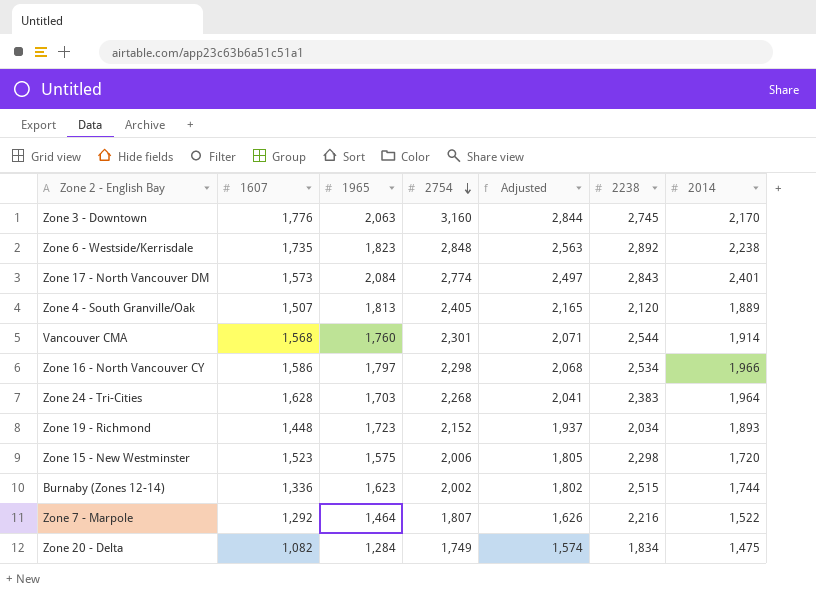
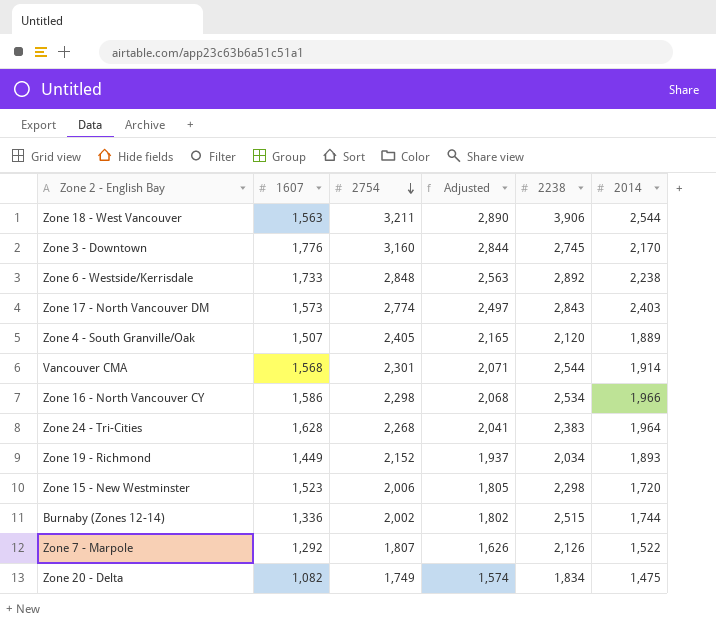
column 1965 | position: 3 -> none
row Zone 18 - West Vancouver: none -> 1,563 | 3,211 | 2,890 | 3,906 | 2,544
Zone 6 - Westside/Kerrisdale | 1607: 1,735 -> 1,733
Zone 17 - North Vancouver DM | 2014: 2,401 -> 2,403
Zone 19 - Richmond | 1607: 1,448 -> 1,449
Zone 7 - Marpole | 2238: 2,216 -> 2,126

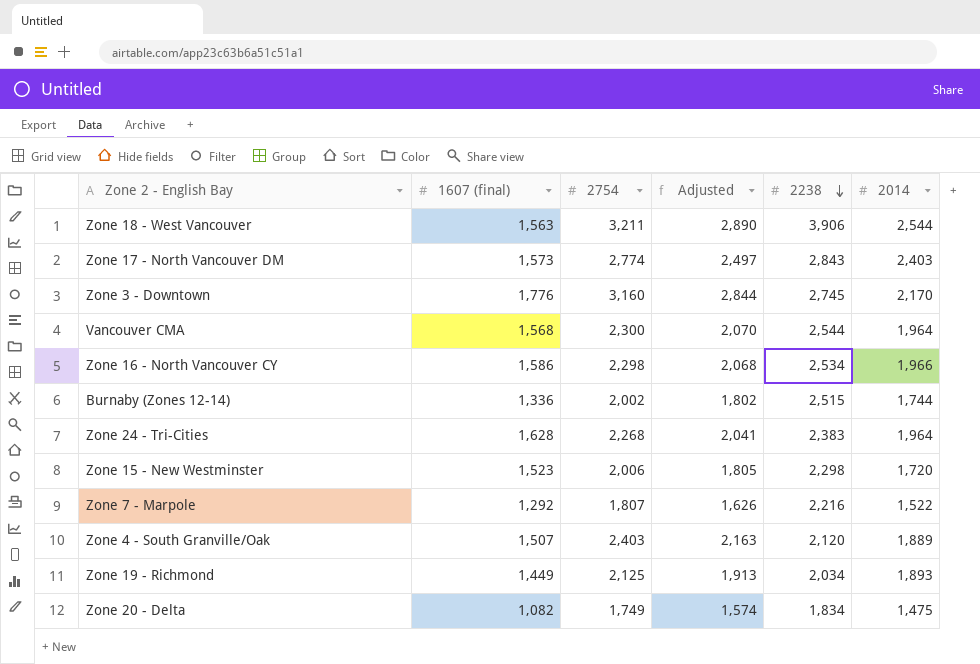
row order: 2754 descending -> 2238 descending
column name: 1607 -> 1607 (final)
row Zone 6 - Westside/Kerrisdale: 1,733 | 2,848 | 2,563 | 2,892 | 2,238 -> none
Vancouver CMA | 2754: 2,301 -> 2,300
Vancouver CMA | Adjusted: 2,071 -> 2,070
Vancouver CMA | 2014: 1,914 -> 1,964
Zone 7 - Marpole | 2238: 2,126 -> 2,216
Zone 4 - South Granville/Oak | 2754: 2,405 -> 2,403
Zone 4 - South Granville/Oak | Adjusted: 2,165 -> 2,163
Zone 19 - Richmond | 2754: 2,152 -> 2,125
Zone 19 - Richmond | Adjusted: 1,937 -> 1,913

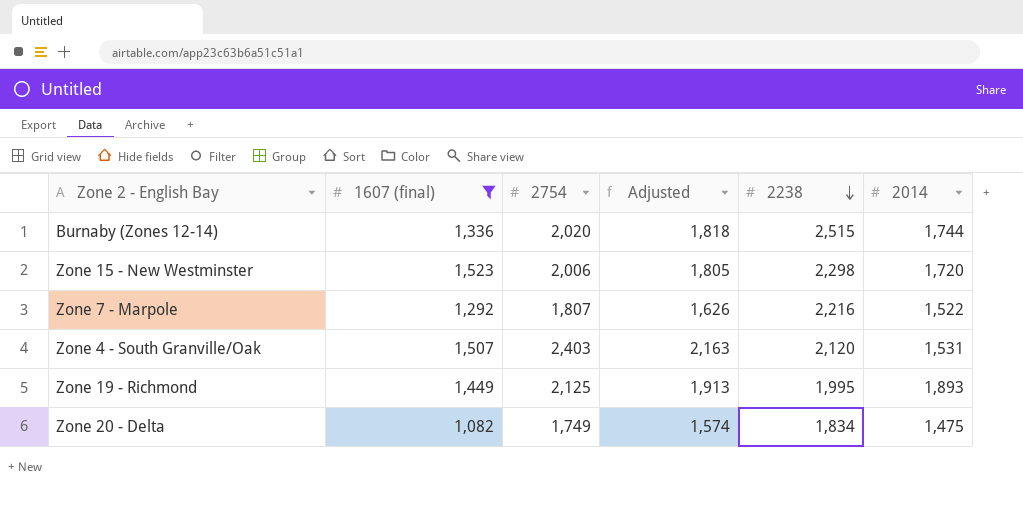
filter: none -> 1607 (final) <= 1,523
Burnaby (Zones 12-14) | 2754: 2,002 -> 2,020
Burnaby (Zones 12-14) | Adjusted: 1,802 -> 1,818
Zone 4 - South Granville/Oak | 2014: 1,889 -> 1,531
Zone 19 - Richmond | 2238: 2,034 -> 1,995

